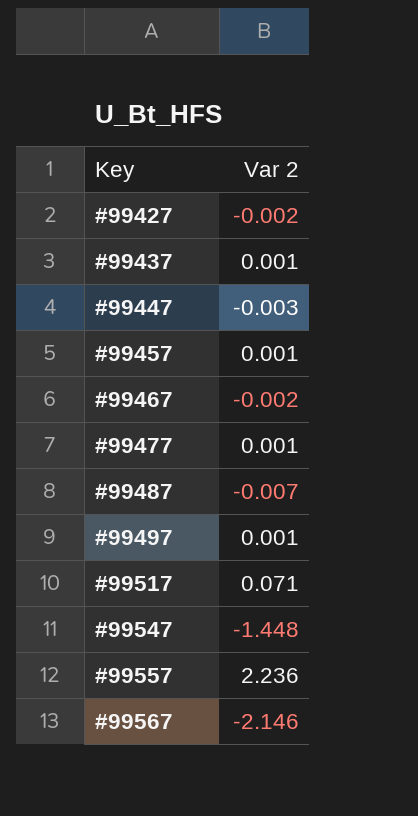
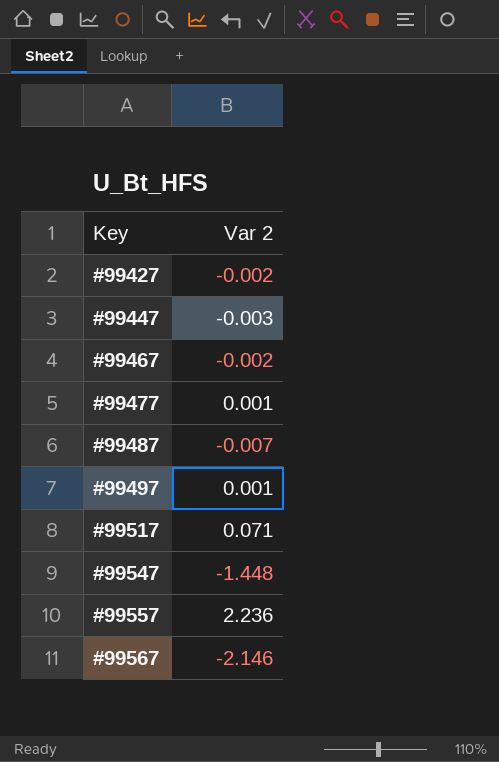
row #99437: 0.001 -> none
row #99457: 0.001 -> none

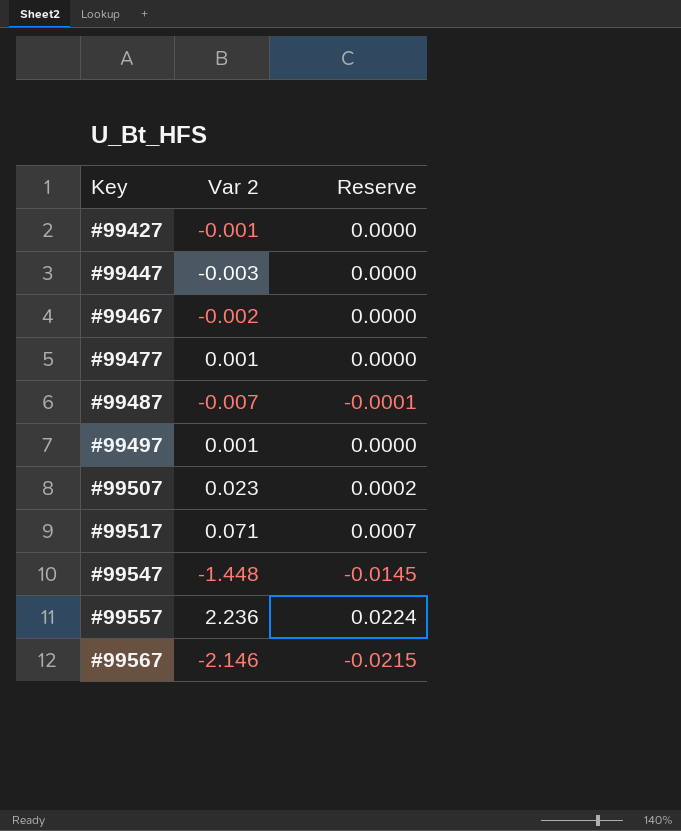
column Reserve | formula: none -> [Var 2] * 0.01
#99427 | Var 2: -0.002 -> -0.001
row #99507: none -> 0.023 | 0.0002

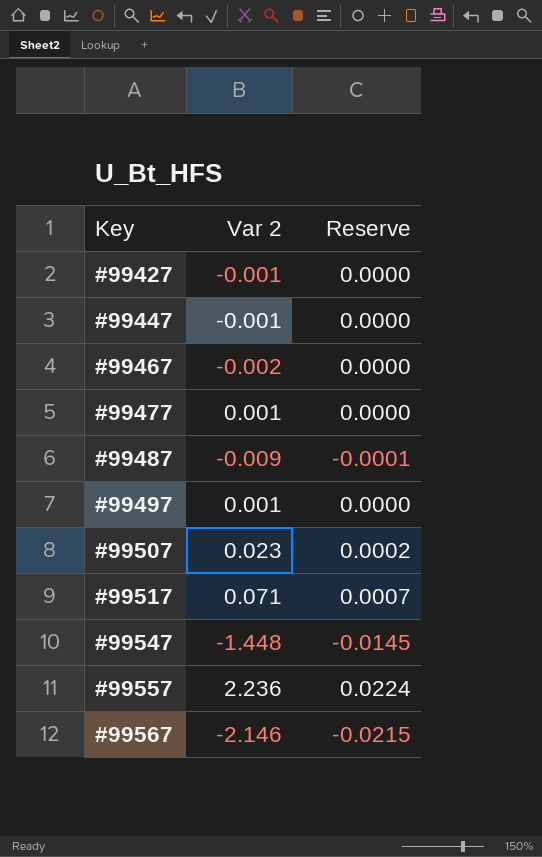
#99447 | Var 2: -0.003 -> -0.001
#99487 | Var 2: -0.007 -> -0.009

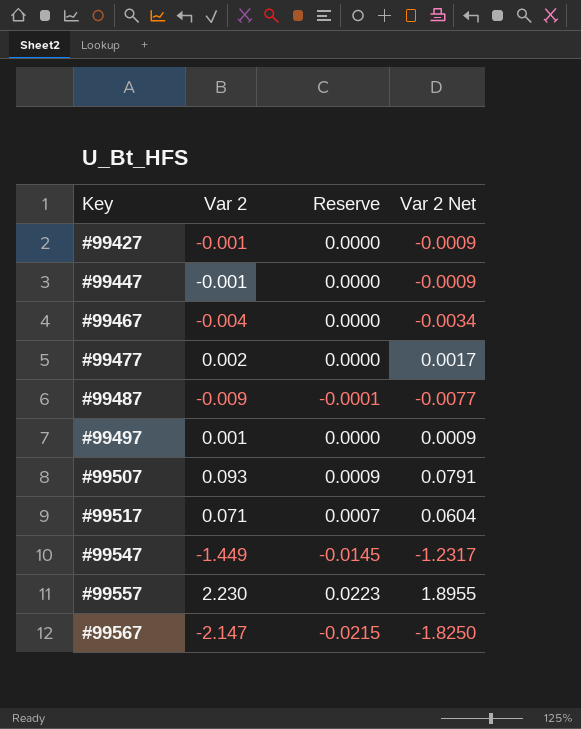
column Var 2 Net | formula: none -> [Var 2] * 0.85
#99467 | Var 2: -0.002 -> -0.004
#99477 | Var 2: 0.001 -> 0.002
#99507 | Var 2: 0.023 -> 0.093
#99507 | Reserve: 0.0002 -> 0.0009
#99547 | Var 2: -1.448 -> -1.449
#99557 | Var 2: 2.236 -> 2.230
#99557 | Reserve: 0.0224 -> 0.0223
#99567 | Var 2: -2.146 -> -2.147

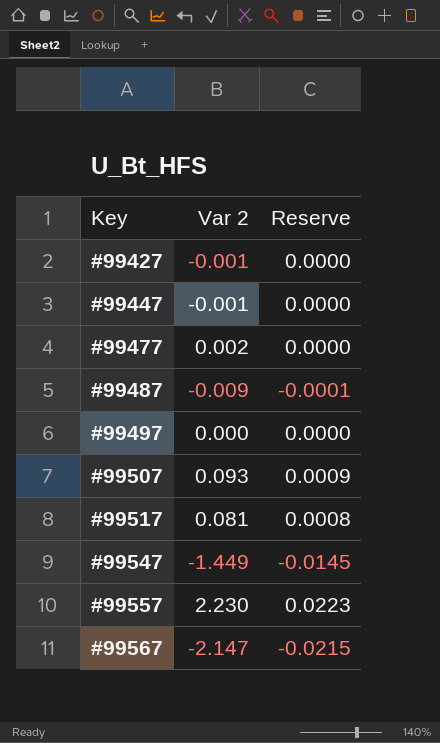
column Var 2 Net | formula: [Var 2] * 0.85 -> none
row #99467: -0.004 | 0.0000 | -0.0034 -> none
#99497 | Var 2: 0.001 -> 0.000
#99517 | Var 2: 0.071 -> 0.081
#99517 | Reserve: 0.0007 -> 0.0008

